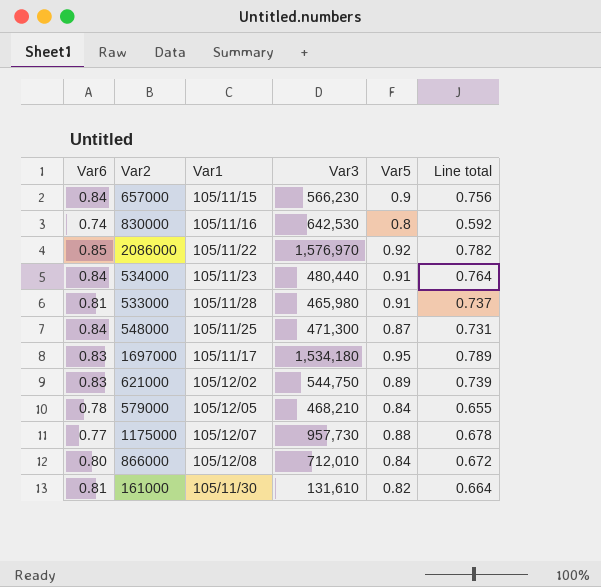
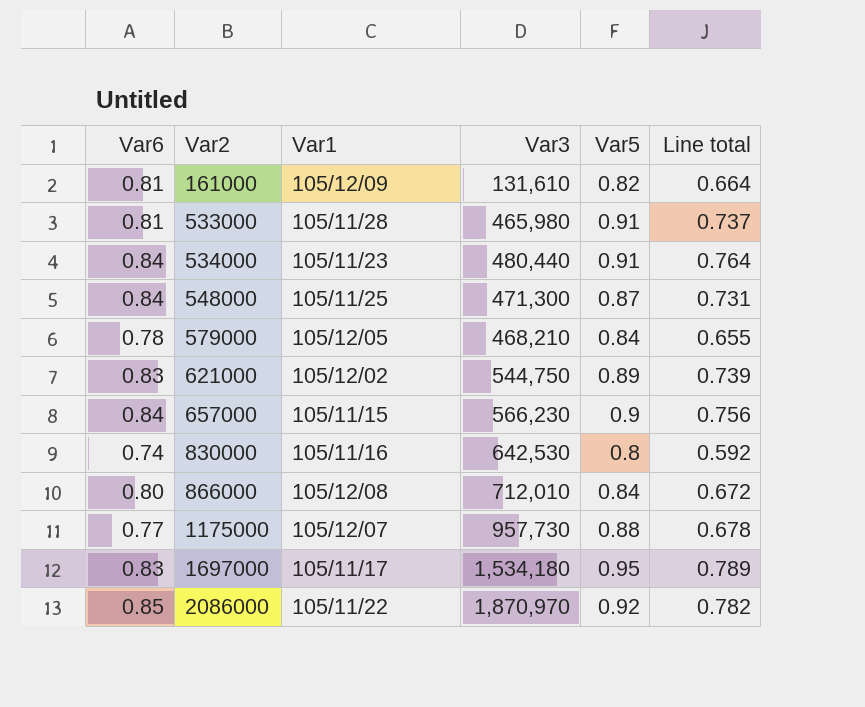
row order: none -> Var2 ascending
161000 | Var1: 105/11/30 -> 105/12/09
2086000 | Var3: 1,576,970 -> 1,870,970

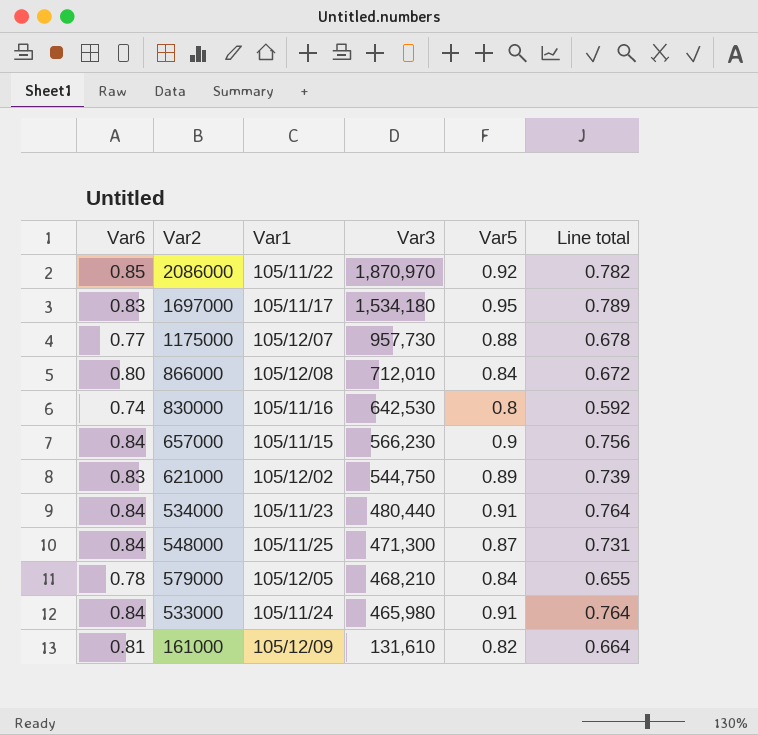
row order: Var2 ascending -> Var3 descending
533000 | Var6: 0.81 -> 0.84
533000 | Var1: 105/11/28 -> 105/11/24
533000 | Line total: 0.737 -> 0.764

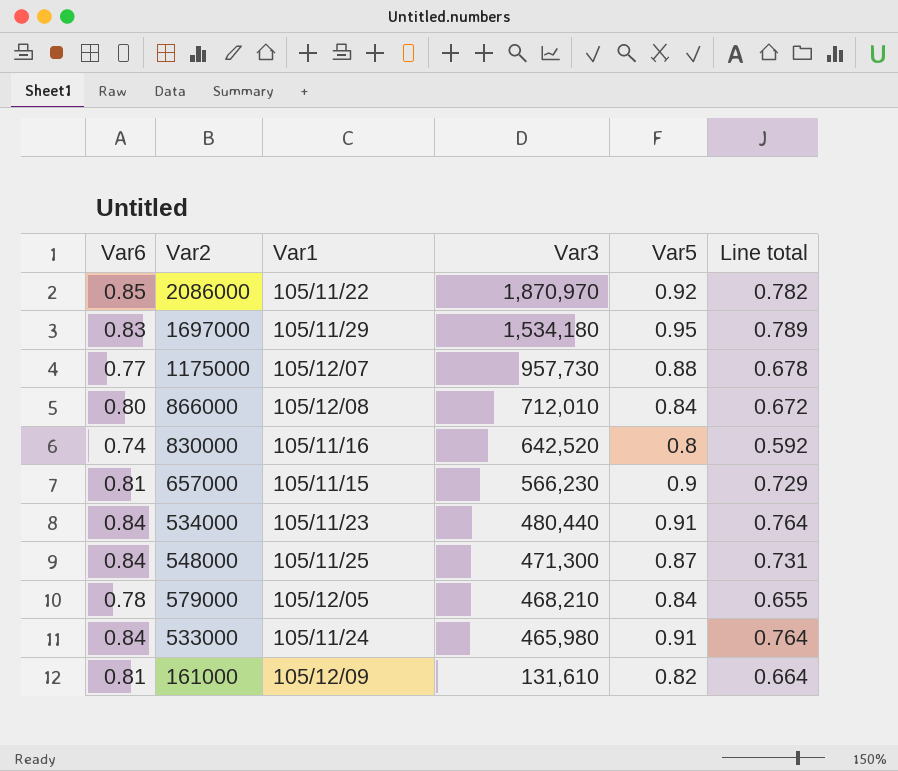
row 621000: 0.83 | 105/12/02 | 544,750 | 0.89 | 0.739 -> none
1697000 | Var1: 105/11/17 -> 105/11/29
830000 | Var3: 642,530 -> 642,520
657000 | Var6: 0.84 -> 0.81
657000 | Line total: 0.756 -> 0.729

